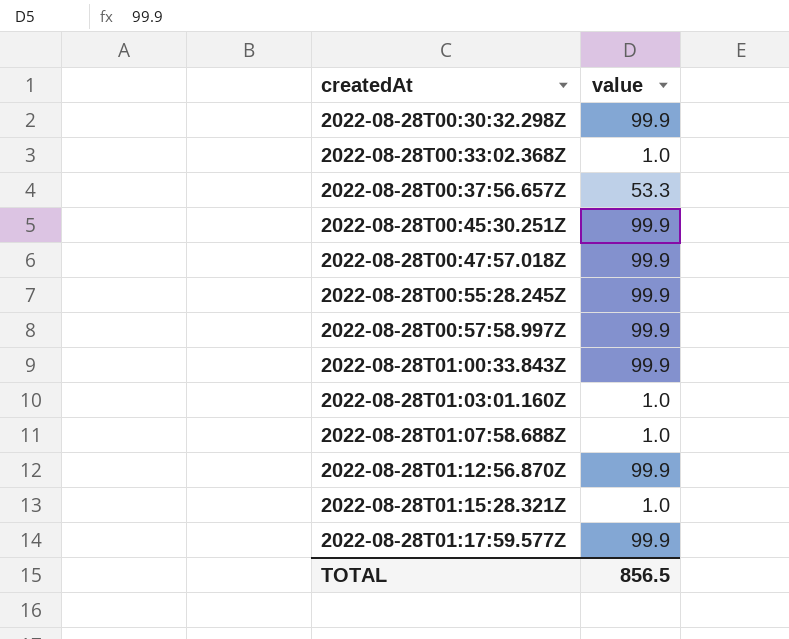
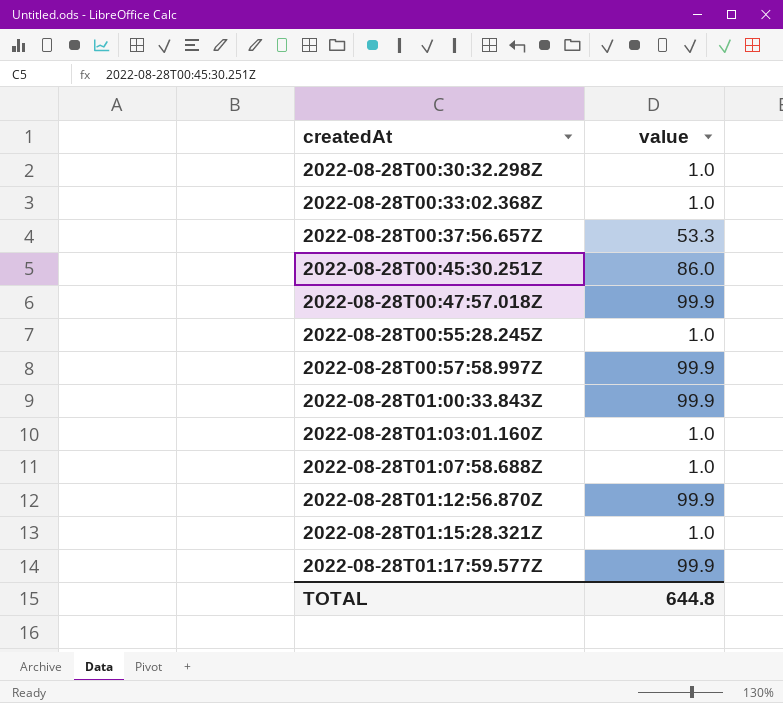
2022-08-28T00:30:32.298Z | value: 99.9 -> 1.0
2022-08-28T00:45:30.251Z | value: 99.9 -> 86.0
2022-08-28T00:55:28.245Z | value: 99.9 -> 1.0
TOTAL | value: 856.5 -> 644.8

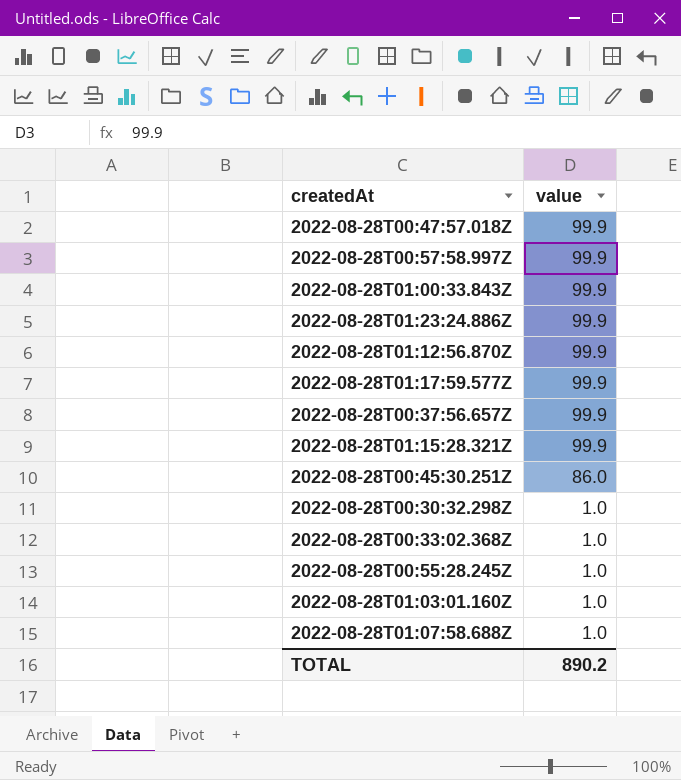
row order: createdAt ascending -> value descending
row 2022-08-28T01:23:24.886Z: none -> 99.9
2022-08-28T00:37:56.657Z | value: 53.3 -> 99.9
2022-08-28T01:15:28.321Z | value: 1.0 -> 99.9
TOTAL | value: 644.8 -> 890.2

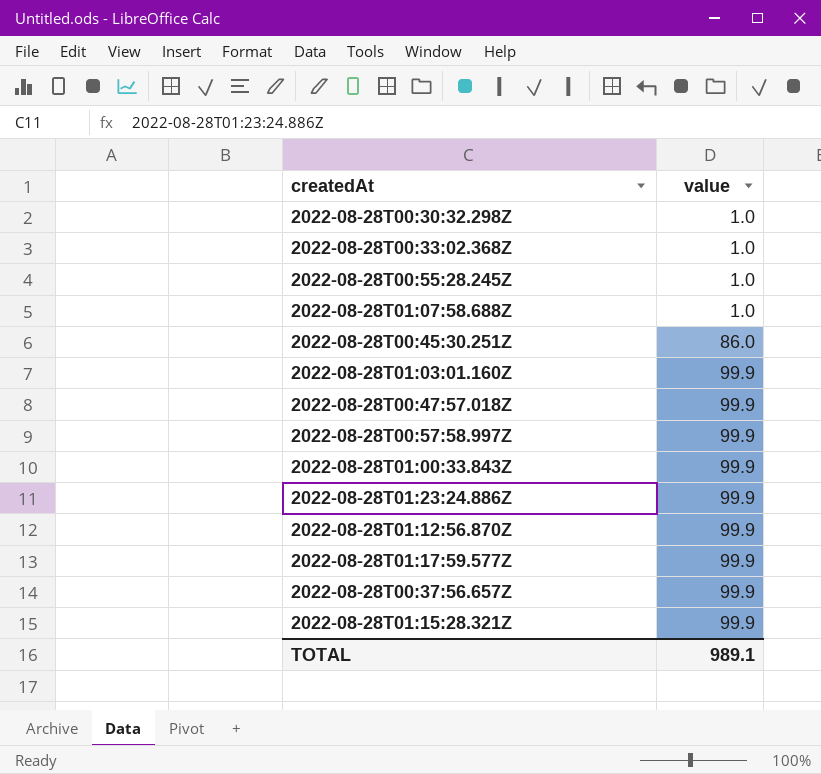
row order: value descending -> value ascending
2022-08-28T01:03:01.160Z | value: 1.0 -> 99.9
TOTAL | value: 890.2 -> 989.1

